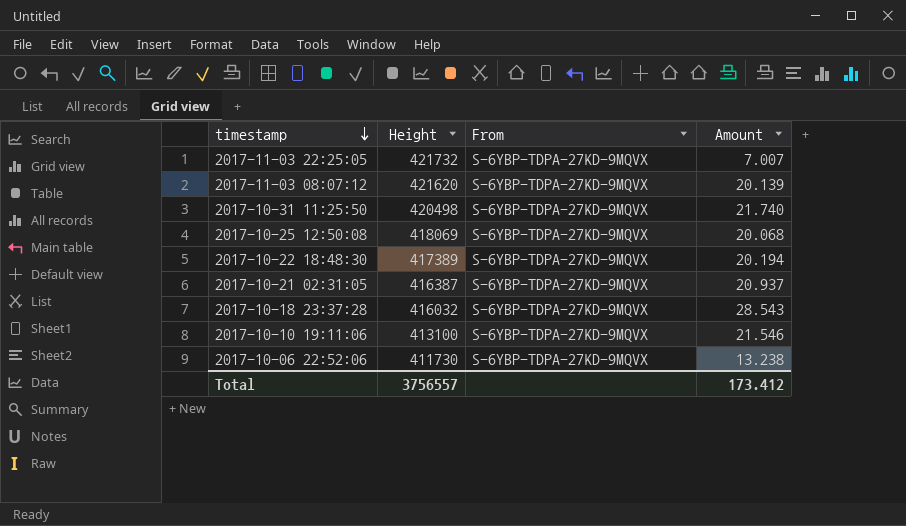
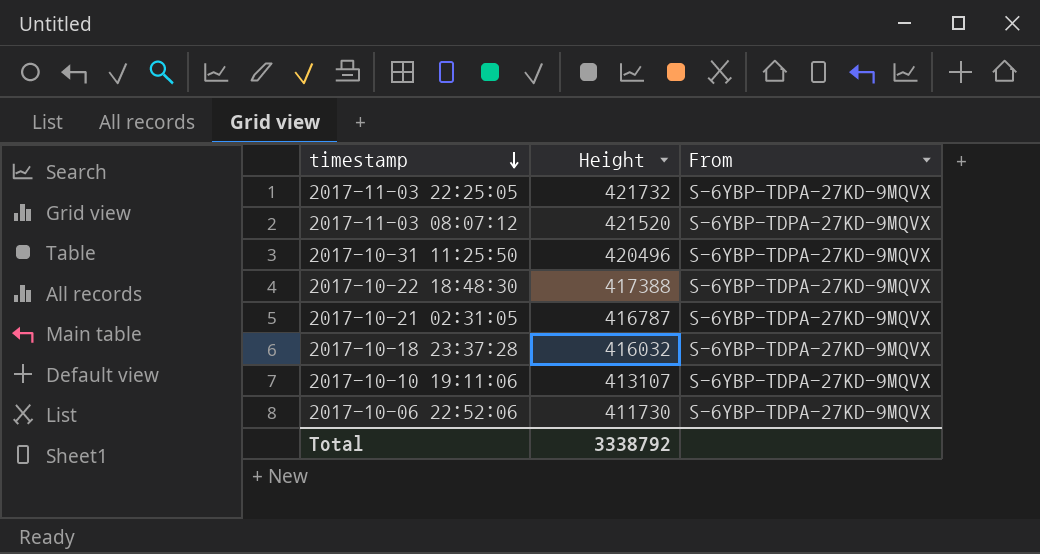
column Amount | position: 4 -> none
row 2017-10-25 12:50:08: 418069 | S-6YBP-TDPA-27KD-9MQVX | 20.068 -> none
2017-11-03 08:07:12 | Height: 421620 -> 421520
2017-10-31 11:25:50 | Height: 420498 -> 420496
2017-10-22 18:48:30 | Height: 417389 -> 417388
2017-10-21 02:31:05 | Height: 416387 -> 416787
2017-10-10 19:11:06 | Height: 413100 -> 413107
Total | Height: 3756557 -> 3338792

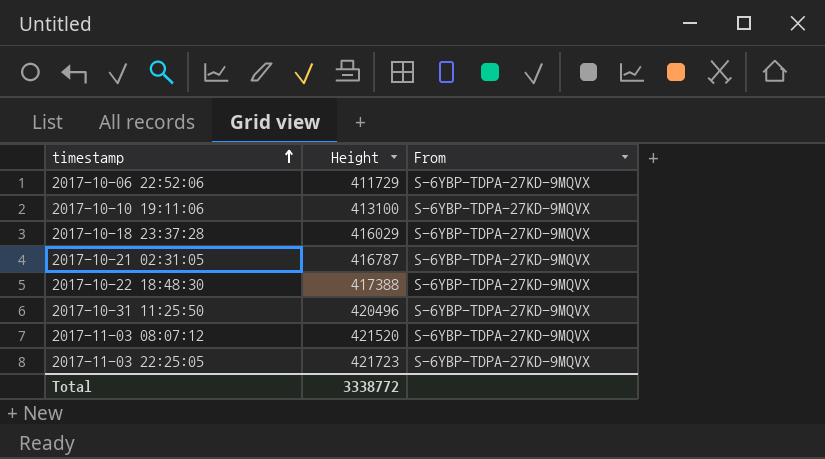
row order: timestamp descending -> timestamp ascending
2017-10-06 22:52:06 | Height: 411730 -> 411729
2017-10-10 19:11:06 | Height: 413107 -> 413100
2017-10-18 23:37:28 | Height: 416032 -> 416029
2017-11-03 22:25:05 | Height: 421732 -> 421723
Total | Height: 3338792 -> 3338772

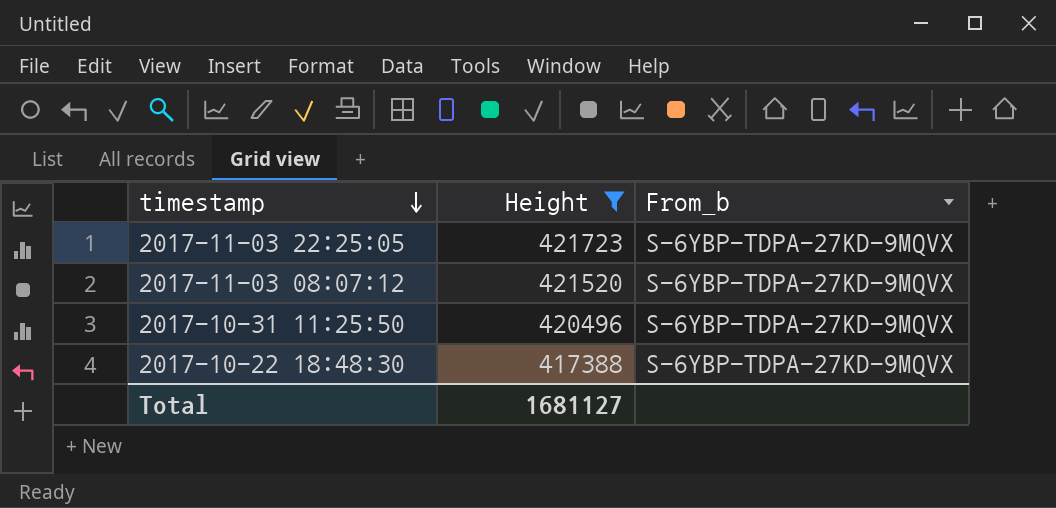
filter: none -> Height >= 417388
row order: timestamp ascending -> timestamp descending
column name: From -> From_b
Total | Height: 3338772 -> 1681127

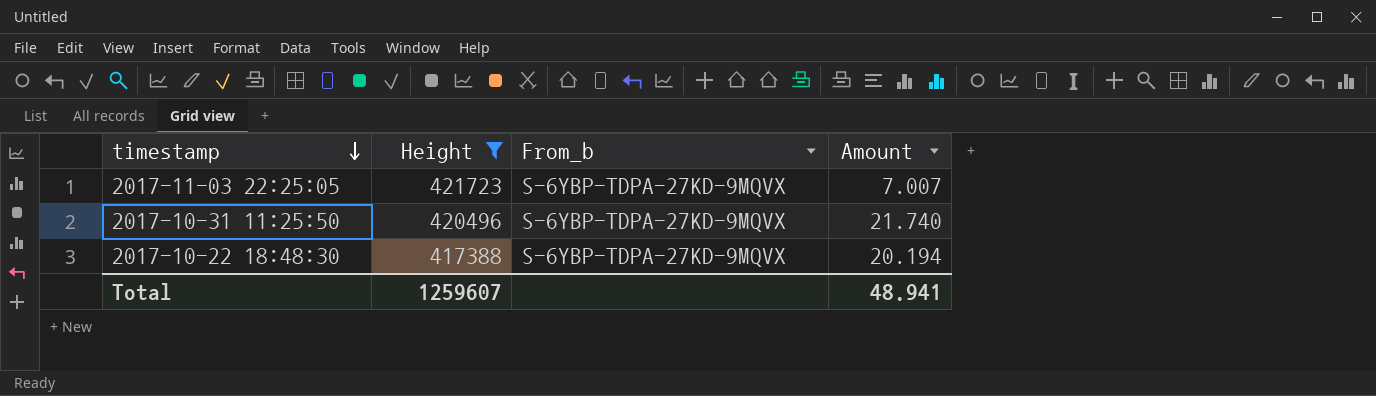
column Amount | position: none -> 4
row 2017-11-03 08:07:12: 421520 | S-6YBP-TDPA-27KD-9MQVX -> none
Total | Height: 1681127 -> 1259607

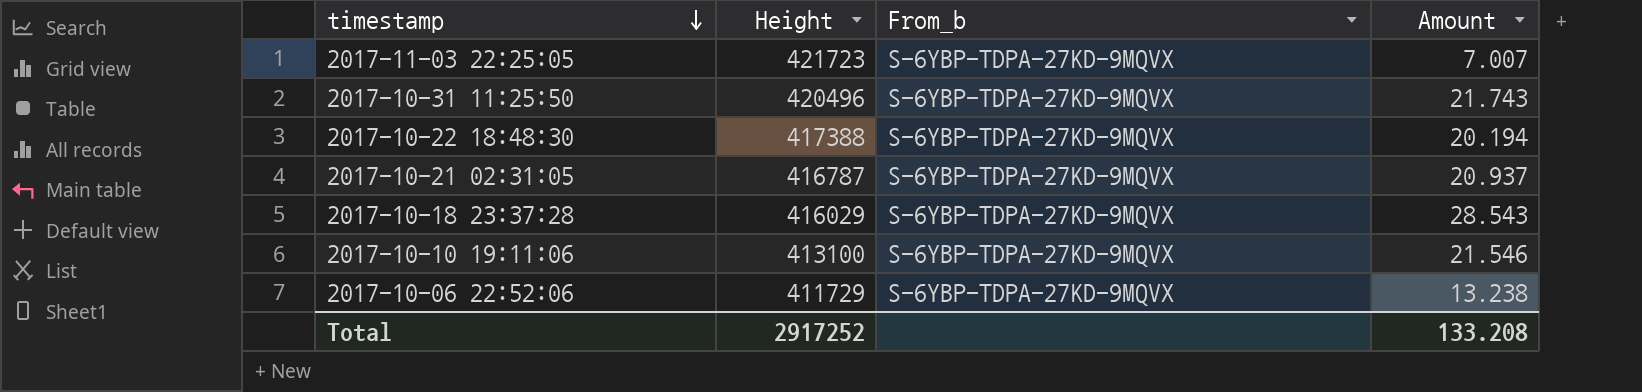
filter: Height >= 417388 -> none
2017-10-31 11:25:50 | Amount: 21.740 -> 21.743
Total | Height: 1259607 -> 2917252
Total | Amount: 48.941 -> 133.208

